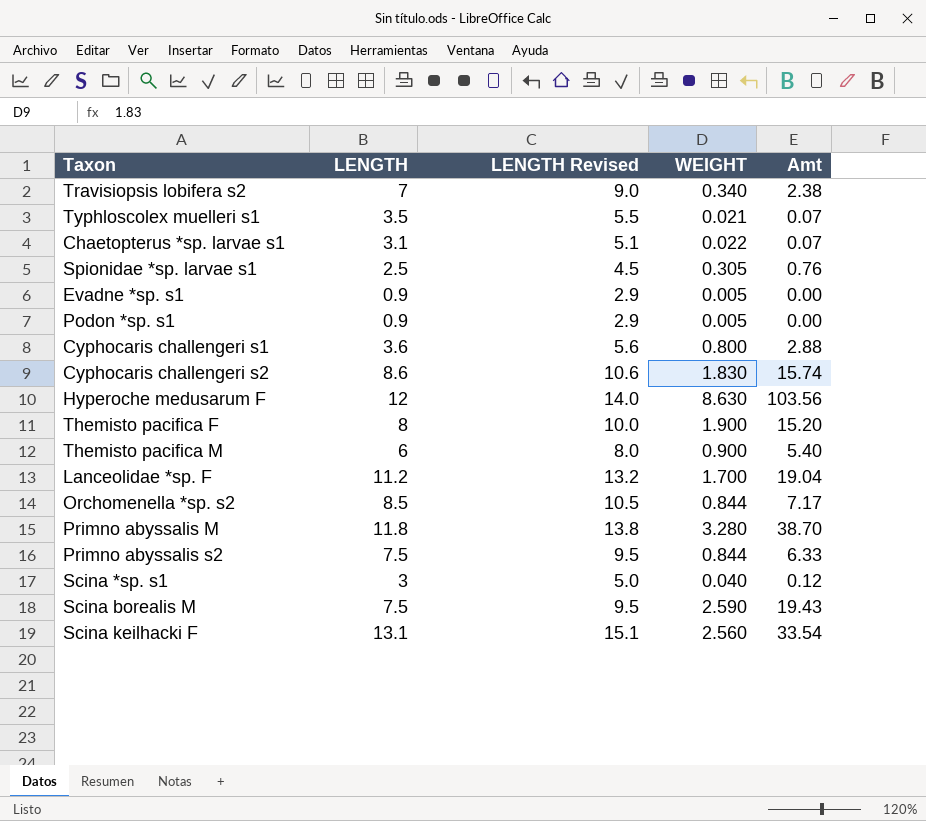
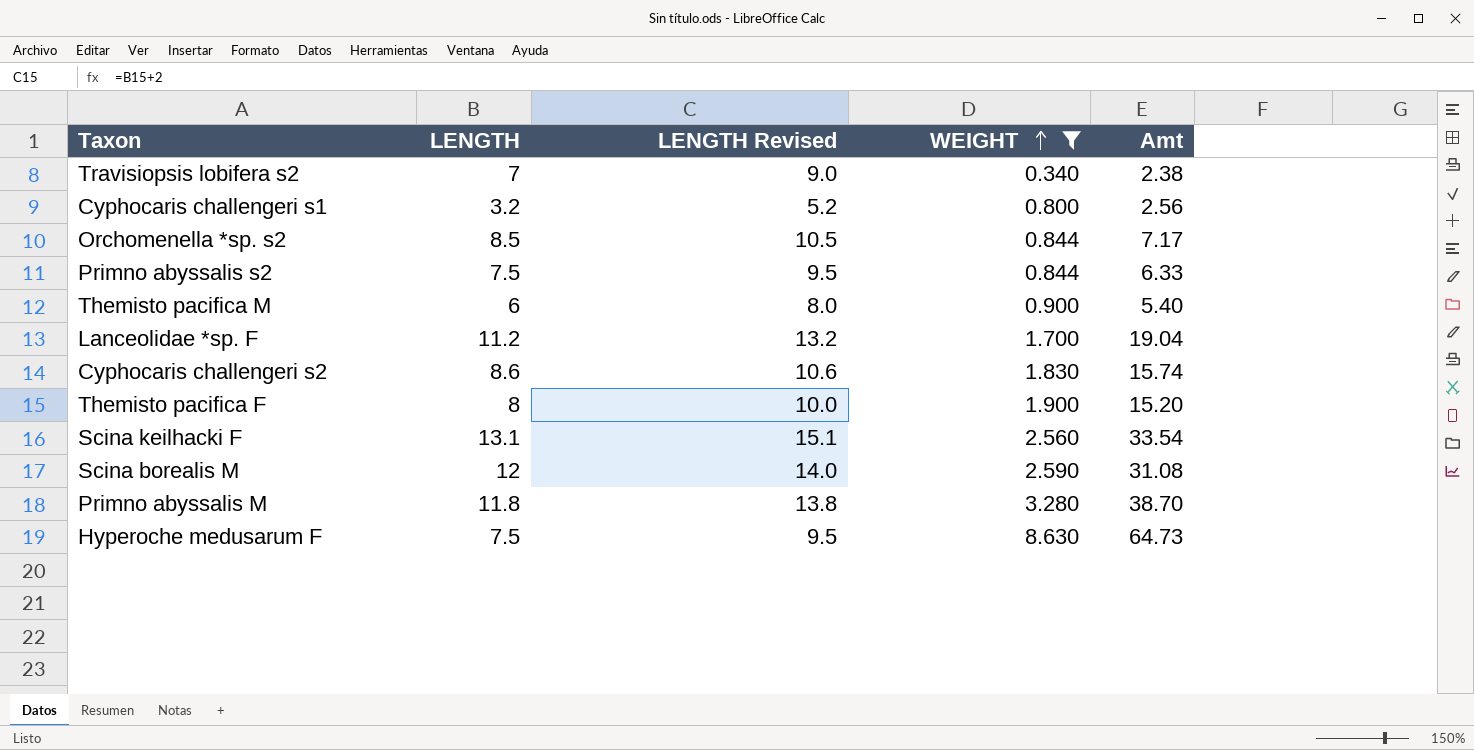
filter: none -> WEIGHT >= 0.340
row order: none -> WEIGHT ascending
Cyphocaris challengeri s1 | LENGTH: 3.6 -> 3.2
Cyphocaris challengeri s1 | LENGTH Revised: 5.6 -> 5.2
Cyphocaris challengeri s1 | Amt: 2.88 -> 2.56
Scina borealis M | LENGTH: 7.5 -> 12
Scina borealis M | LENGTH Revised: 9.5 -> 14.0
Scina borealis M | Amt: 19.43 -> 31.08
Hyperoche medusarum F | LENGTH: 12 -> 7.5
Hyperoche medusarum F | LENGTH Revised: 14.0 -> 9.5
Hyperoche medusarum F | Amt: 103.56 -> 64.73

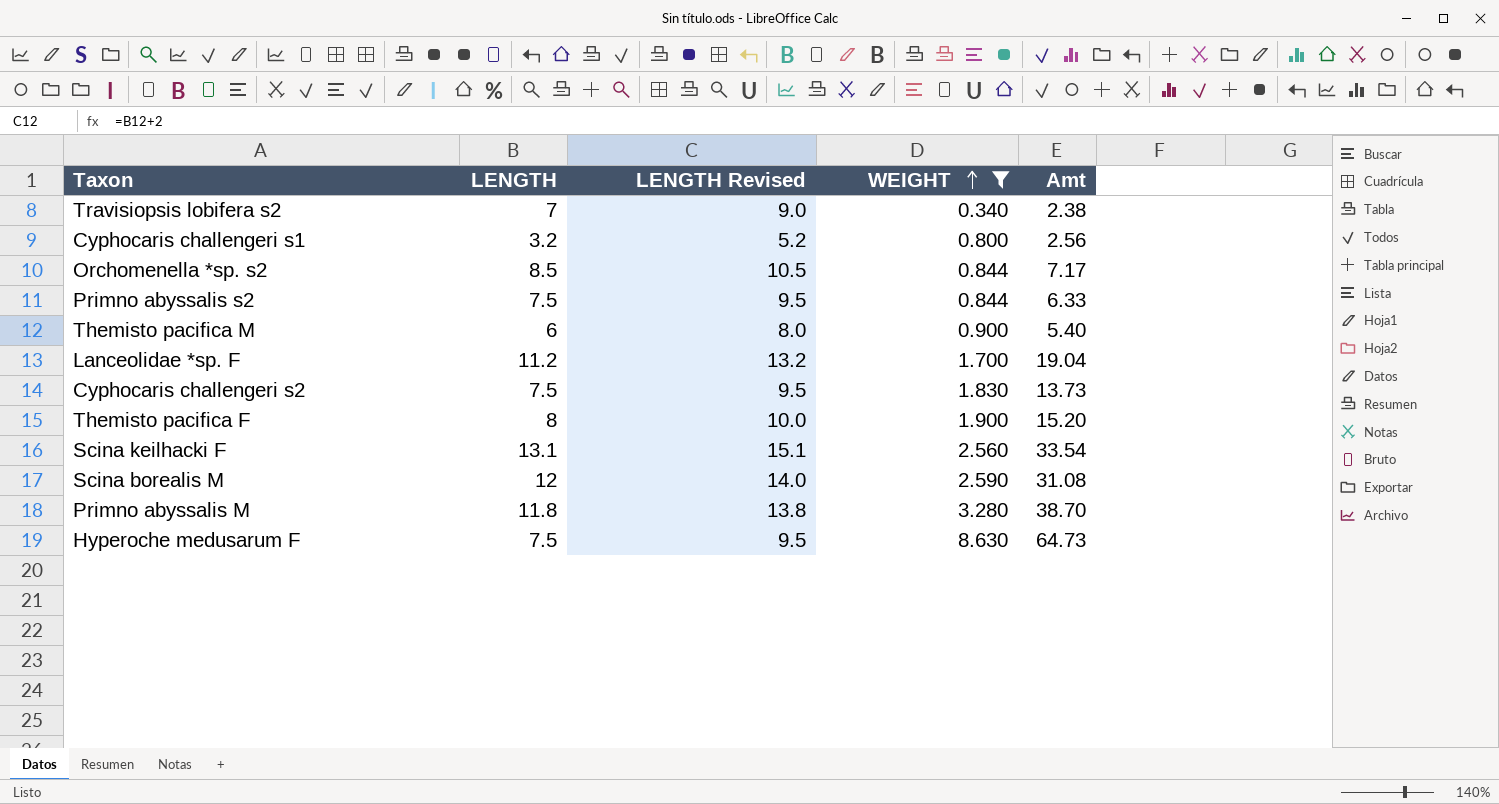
Cyphocaris challengeri s2 | LENGTH: 8.6 -> 7.5
Cyphocaris challengeri s2 | LENGTH Revised: 10.6 -> 9.5
Cyphocaris challengeri s2 | Amt: 15.74 -> 13.73

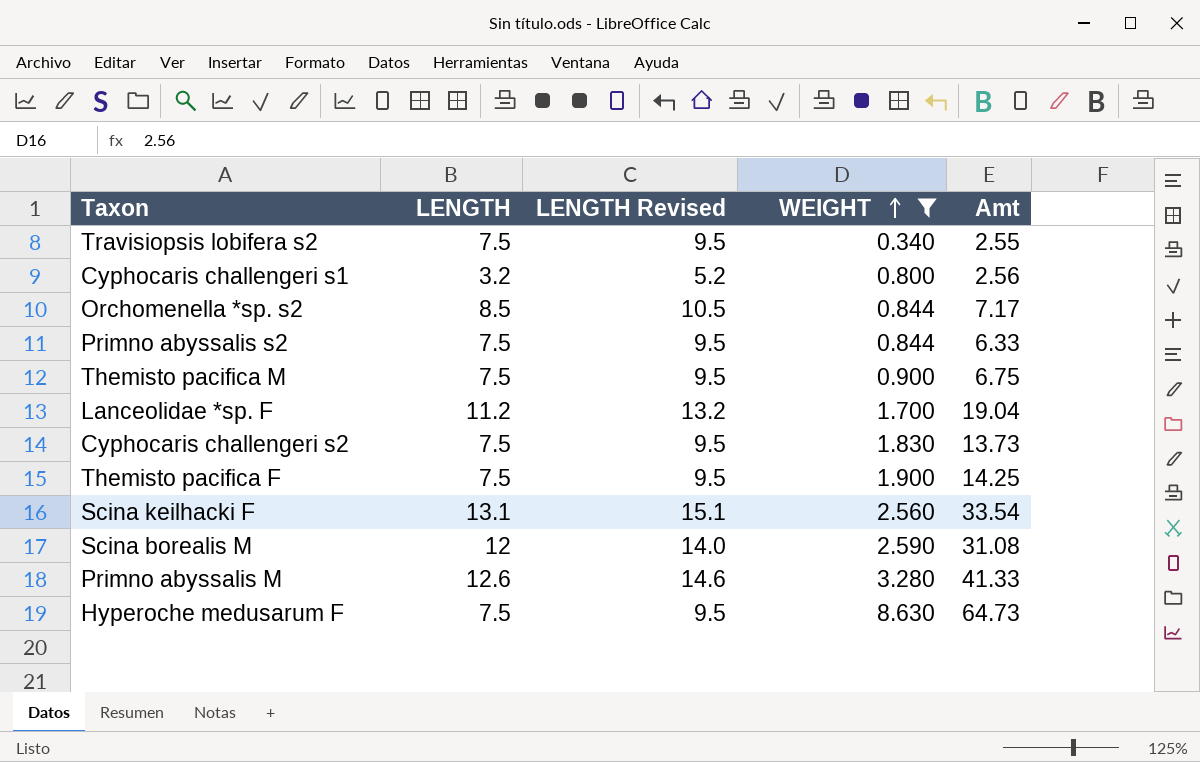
Travisiopsis lobifera s2 | LENGTH: 7 -> 7.5
Travisiopsis lobifera s2 | LENGTH Revised: 9.0 -> 9.5
Travisiopsis lobifera s2 | Amt: 2.38 -> 2.55
Themisto pacifica M | LENGTH: 6 -> 7.5
Themisto pacifica M | LENGTH Revised: 8.0 -> 9.5
Themisto pacifica M | Amt: 5.40 -> 6.75
Themisto pacifica F | LENGTH: 8 -> 7.5
Themisto pacifica F | LENGTH Revised: 10.0 -> 9.5
Themisto pacifica F | Amt: 15.20 -> 14.25
Primno abyssalis M | LENGTH: 11.8 -> 12.6
Primno abyssalis M | LENGTH Revised: 13.8 -> 14.6
Primno abyssalis M | Amt: 38.70 -> 41.33

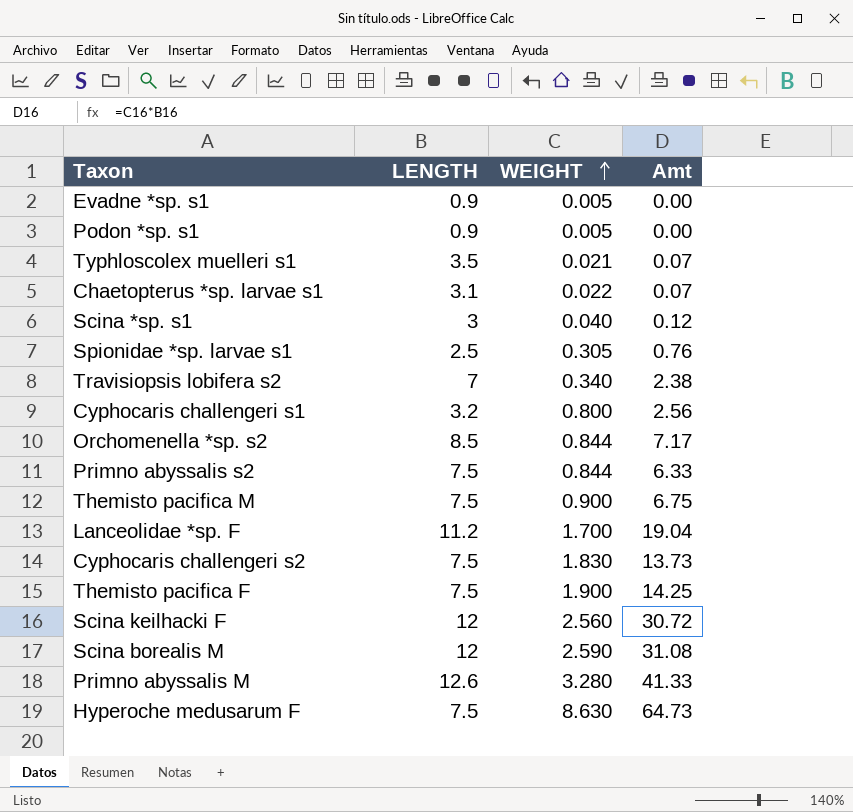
filter: WEIGHT >= 0.340 -> none
column LENGTH Revised | formula: [LENGTH] + 2 -> none
Travisiopsis lobifera s2 | LENGTH: 7.5 -> 7
Travisiopsis lobifera s2 | Amt: 2.55 -> 2.38
Scina keilhacki F | LENGTH: 13.1 -> 12
Scina keilhacki F | Amt: 33.54 -> 30.72

